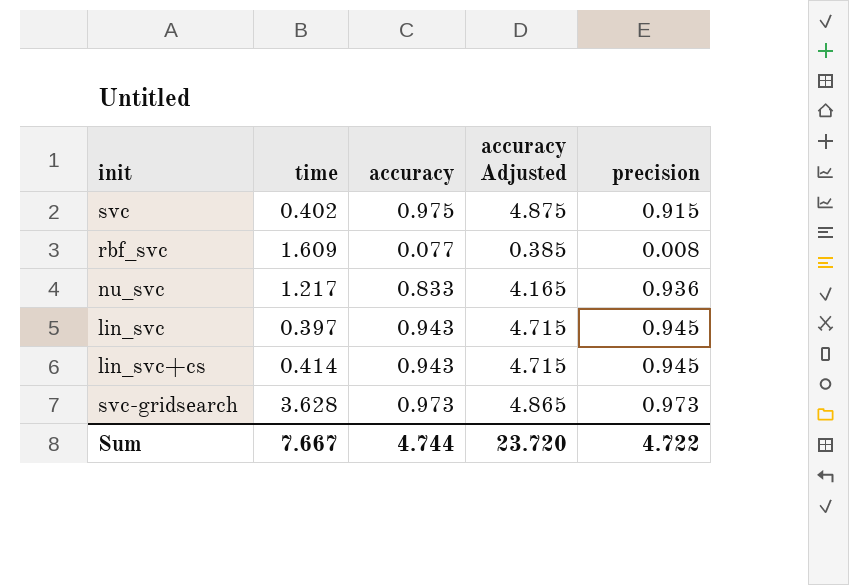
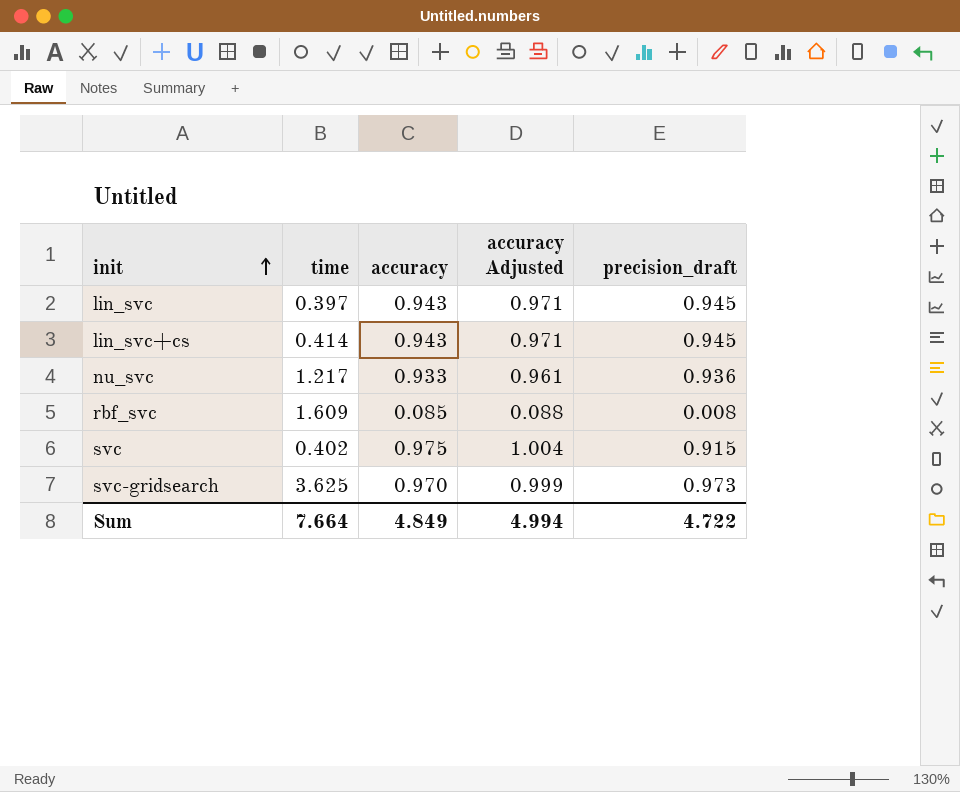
row order: none -> init ascending
column accuracy Adjusted | formula: [accuracy] * 5 -> [accuracy] * 1.03
column name: precision -> precision_draft
nu_svc | accuracy: 0.833 -> 0.933
rbf_svc | accuracy: 0.077 -> 0.085
svc-gridsearch | time: 3.628 -> 3.625
svc-gridsearch | accuracy: 0.973 -> 0.970
Sum | time: 7.667 -> 7.664
Sum | accuracy: 4.744 -> 4.849
Sum | accuracy Adjusted: 23.720 -> 4.994

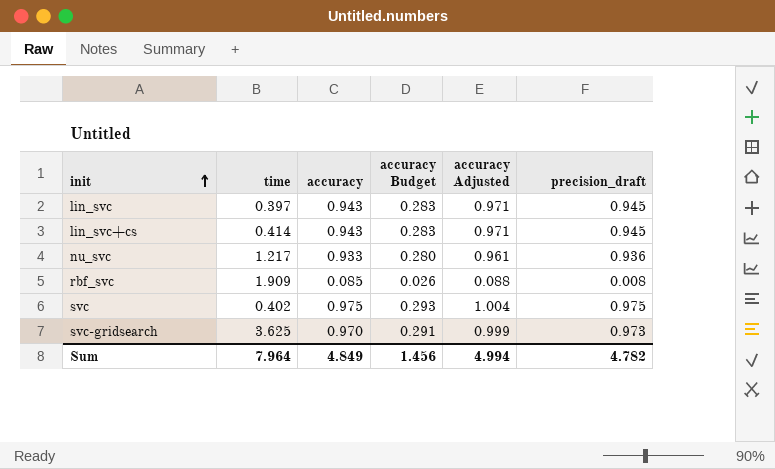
column accuracy Budget | formula: none -> [accuracy] * 0.3
rbf_svc | time: 1.609 -> 1.909
svc | precision_draft: 0.915 -> 0.975
Sum | time: 7.664 -> 7.964
Sum | precision_draft: 4.722 -> 4.782

